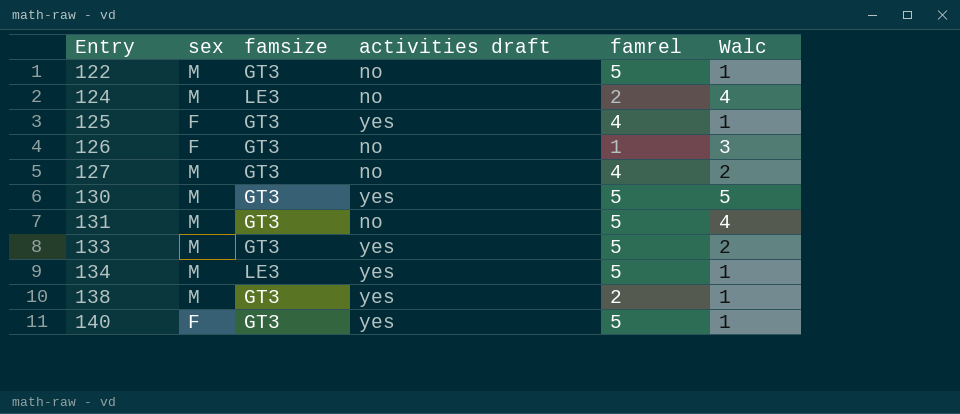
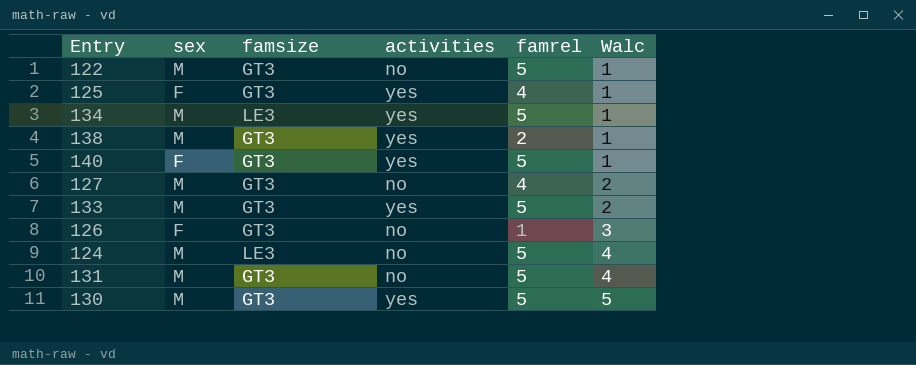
row order: Entry ascending -> Walc ascending
column name: activities draft -> activities
124 | famrel: 2 -> 5

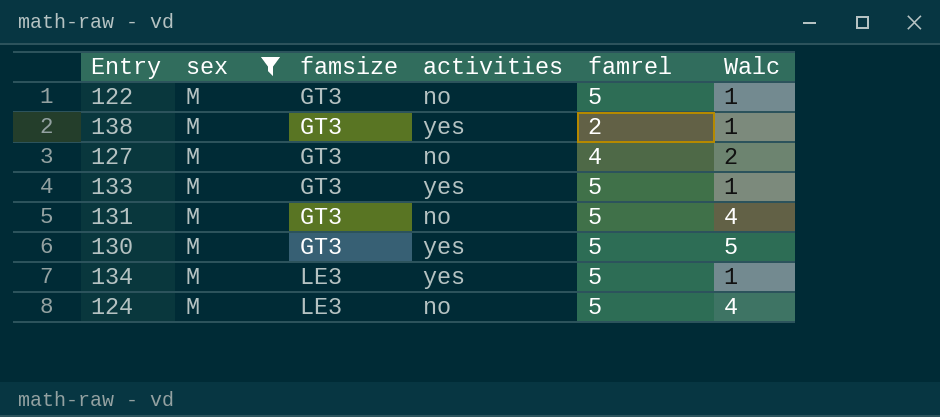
filter: none -> sex = M
row order: Walc ascending -> famsize ascending
133 | Walc: 2 -> 1

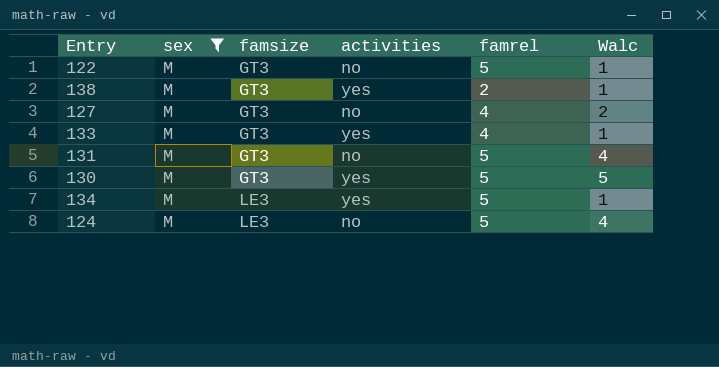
133 | famrel: 5 -> 4

